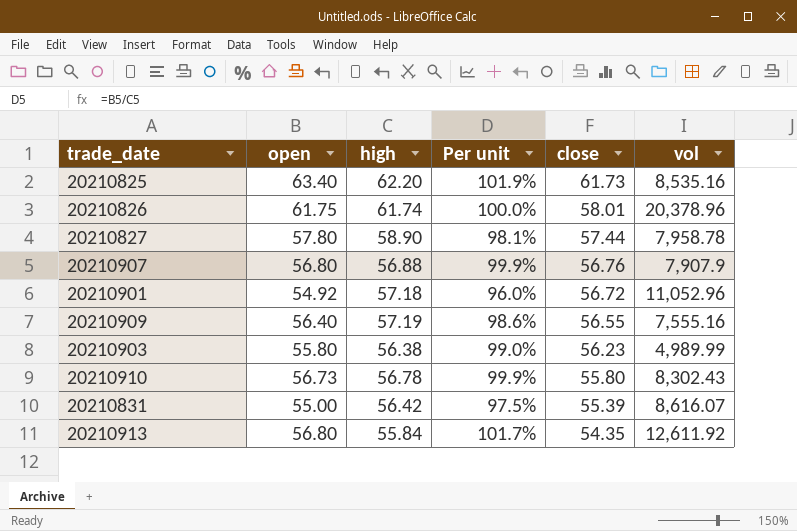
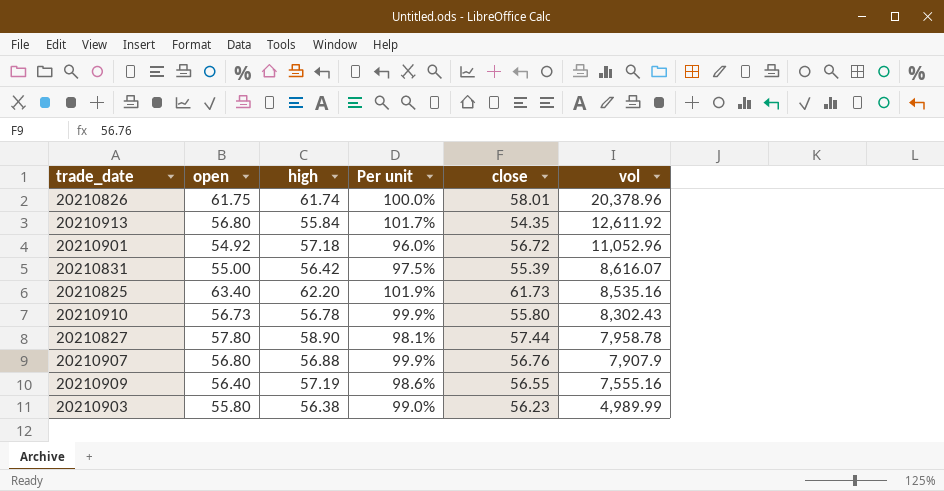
row order: close descending -> vol descending

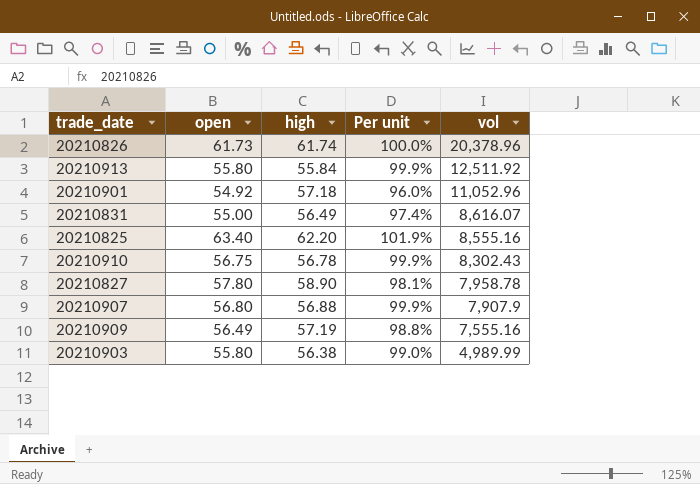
column close | position: 5 -> none
20210826 | open: 61.75 -> 61.73
20210913 | open: 56.80 -> 55.80
20210913 | Per unit: 101.7% -> 99.9%
20210913 | vol: 12,611.92 -> 12,511.92
20210831 | high: 56.42 -> 56.49
20210831 | Per unit: 97.5% -> 97.4%
20210825 | vol: 8,535.16 -> 8,555.16
20210910 | open: 56.73 -> 56.75
20210909 | open: 56.40 -> 56.49
20210909 | Per unit: 98.6% -> 98.8%

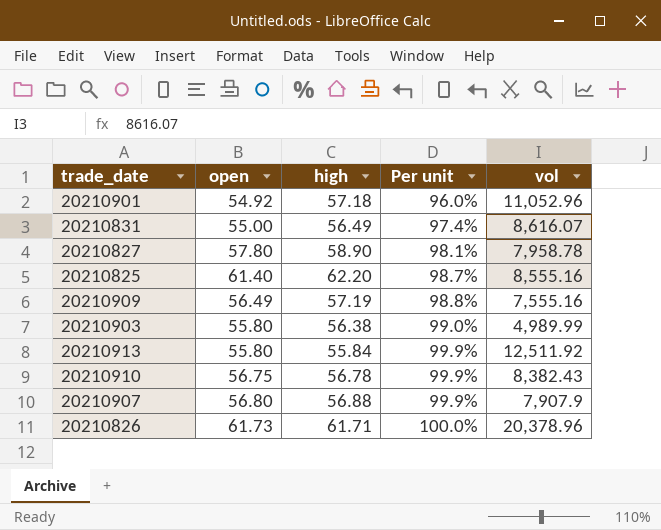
row order: vol descending -> Per unit ascending
20210825 | open: 63.40 -> 61.40
20210825 | Per unit: 101.9% -> 98.7%
20210910 | vol: 8,302.43 -> 8,382.43
20210826 | high: 61.74 -> 61.71

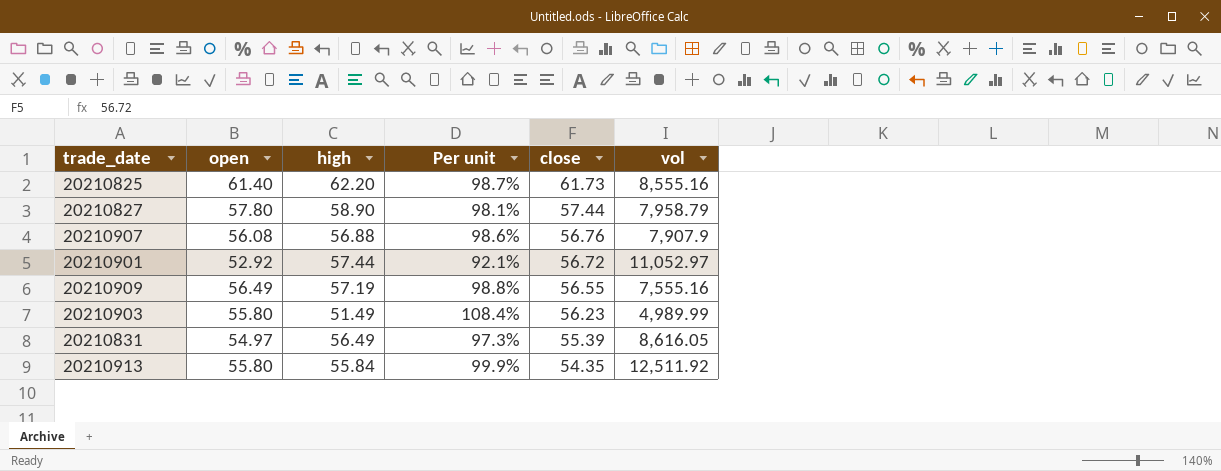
row order: Per unit ascending -> close descending
column close | position: none -> 5
row 20210910: 56.75 | 56.78 | 99.9% | 8,382.43 -> none
row 20210826: 61.73 | 61.71 | 100.0% | 20,378.96 -> none
20210827 | vol: 7,958.78 -> 7,958.79
20210907 | open: 56.80 -> 56.08
20210907 | Per unit: 99.9% -> 98.6%
20210901 | open: 54.92 -> 52.92
20210901 | high: 57.18 -> 57.44
20210901 | Per unit: 96.0% -> 92.1%
20210901 | vol: 11,052.96 -> 11,052.97
20210903 | high: 56.38 -> 51.49
20210903 | Per unit: 99.0% -> 108.4%
20210831 | open: 55.00 -> 54.97
20210831 | Per unit: 97.4% -> 97.3%
20210831 | vol: 8,616.07 -> 8,616.05

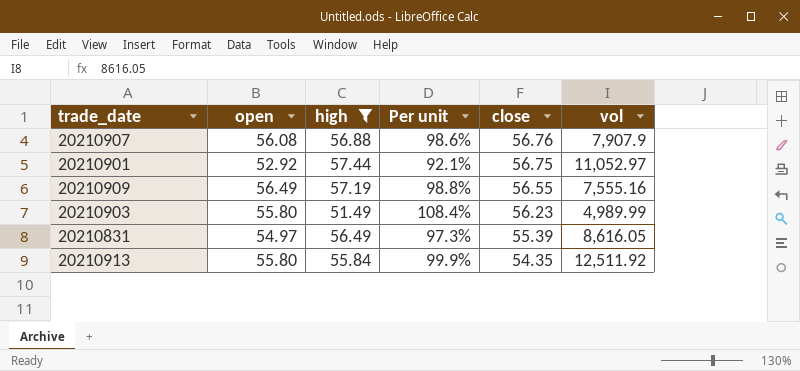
filter: none -> high <= 57.44
20210901 | close: 56.72 -> 56.75

